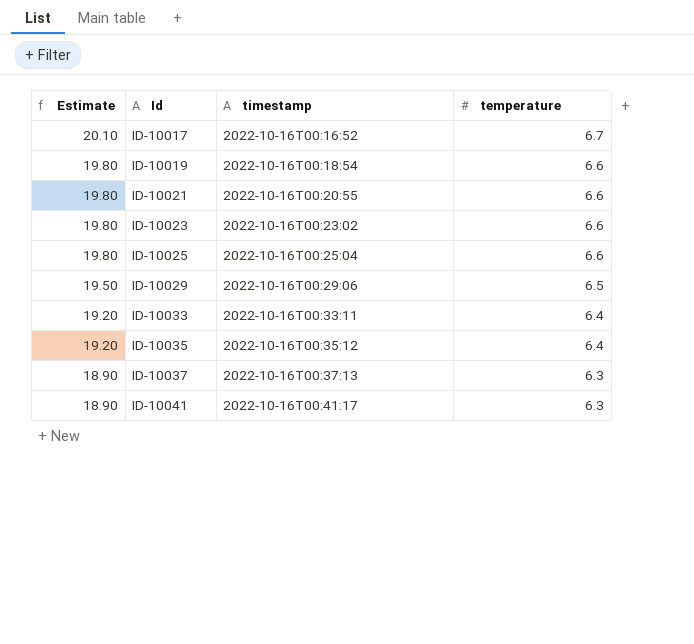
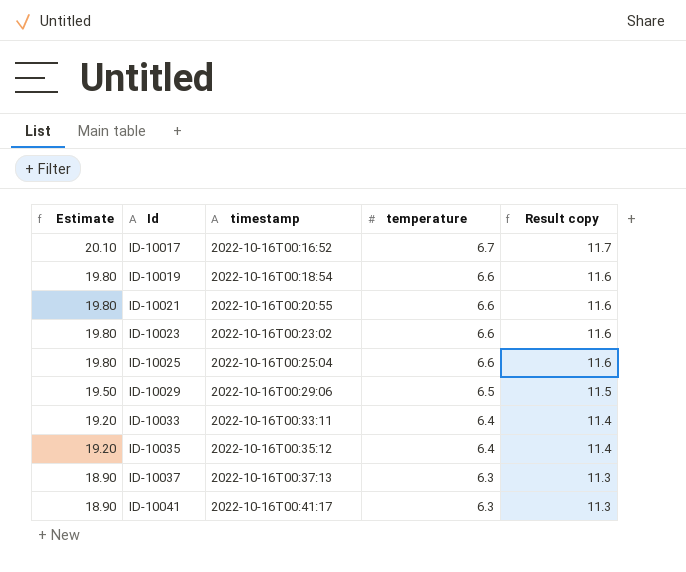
column Result copy | formula: none -> [temperature] + 5

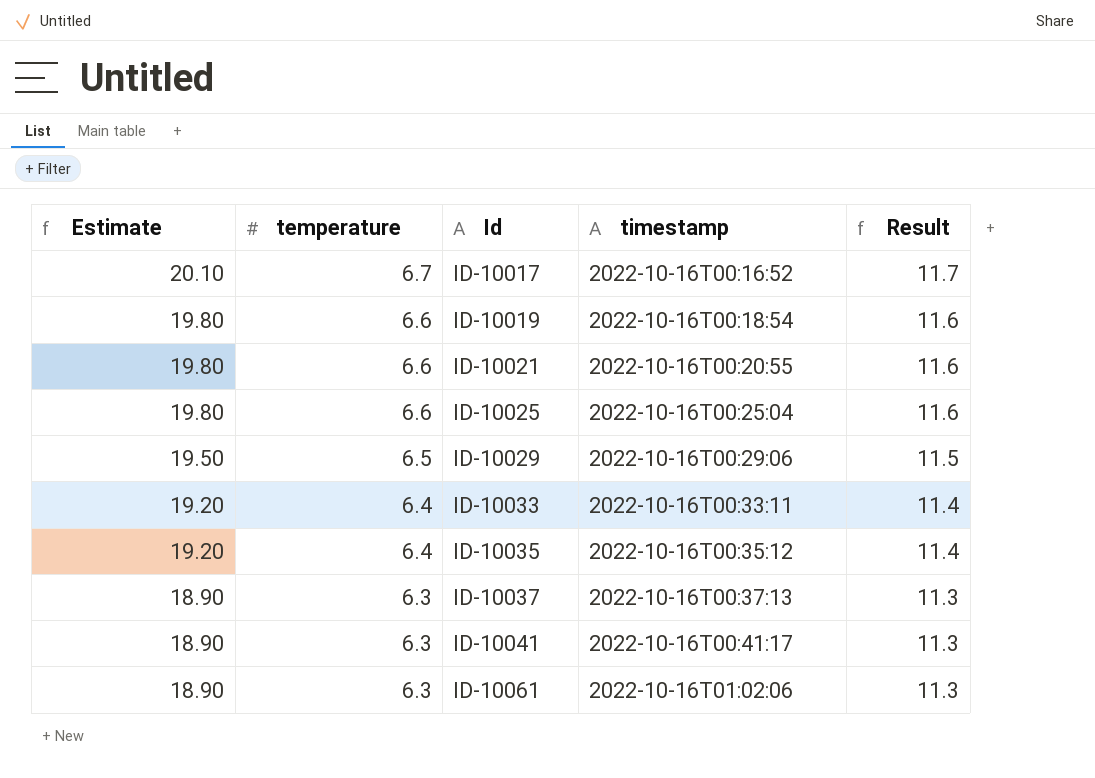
column temperature | position: 4 -> 2
column name: Result copy -> Result
row ID-10023: 19.80 | 2022-10-16T00:23:02 | 6.6 | 11.6 -> none
row ID-10061: none -> 18.90 | 6.3 | 2022-10-16T01:02:06 | 11.3

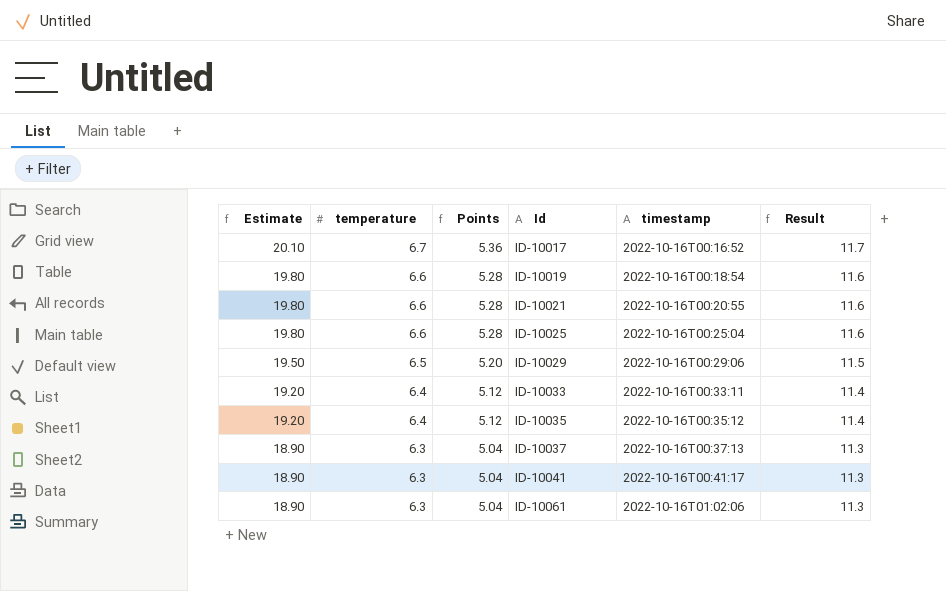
column Points | formula: none -> [temperature] * 0.8

